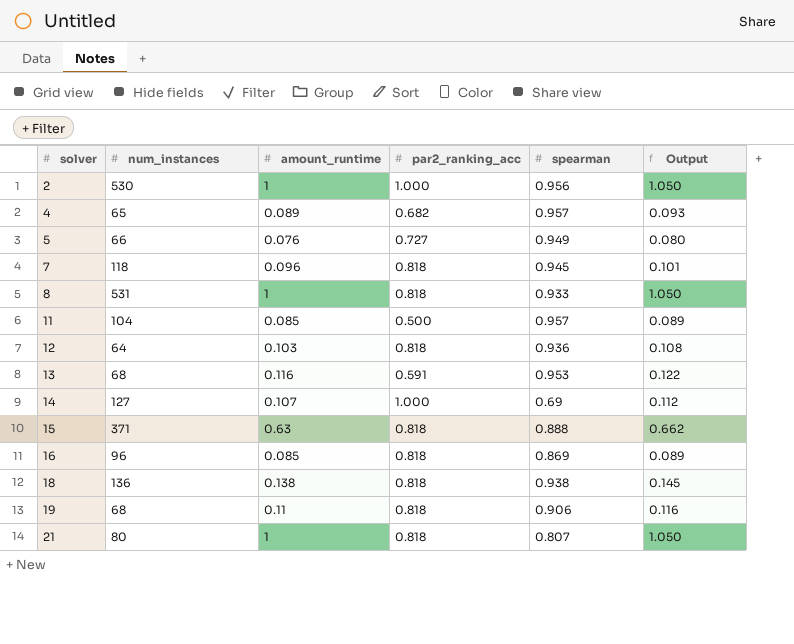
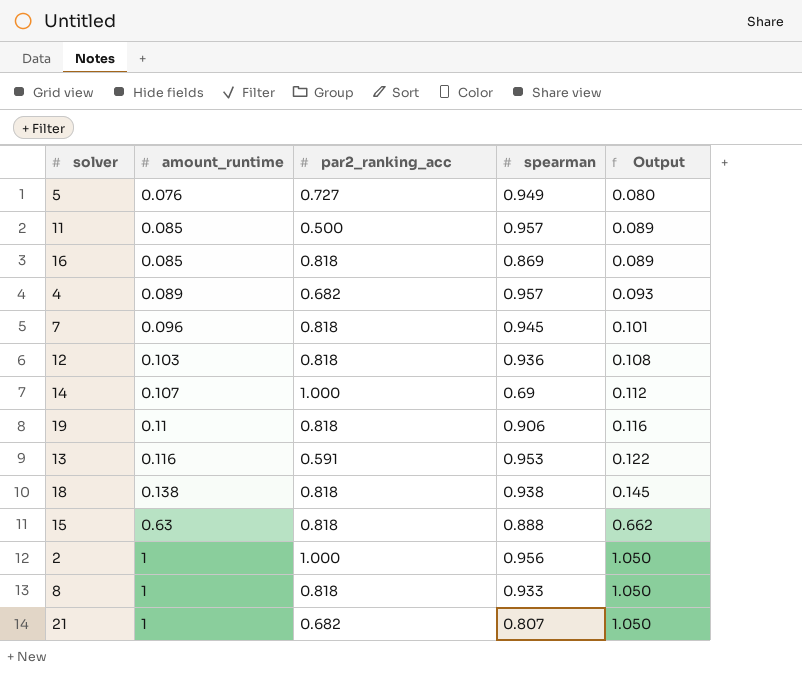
row order: solver ascending -> amount_runtime ascending
column num_instances | position: 2 -> none
21 | par2_ranking_acc: 0.818 -> 0.682

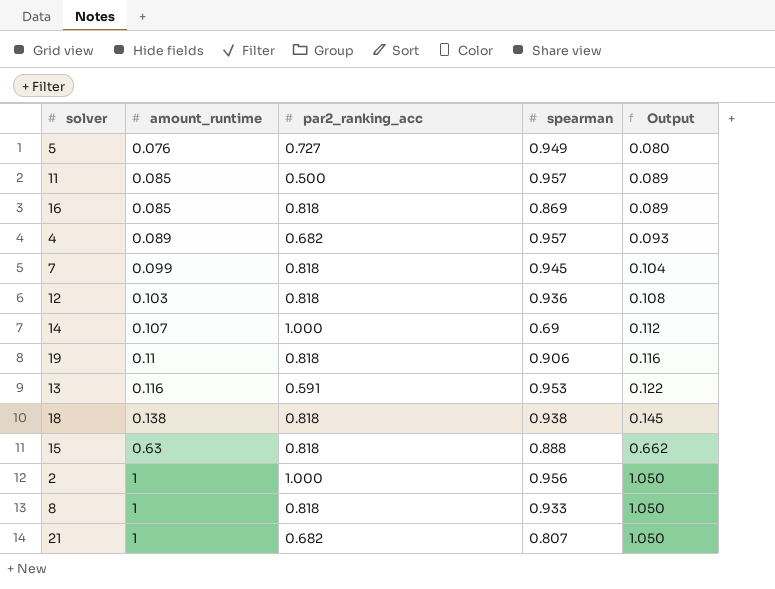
7 | amount_runtime: 0.096 -> 0.099
7 | Output: 0.101 -> 0.104

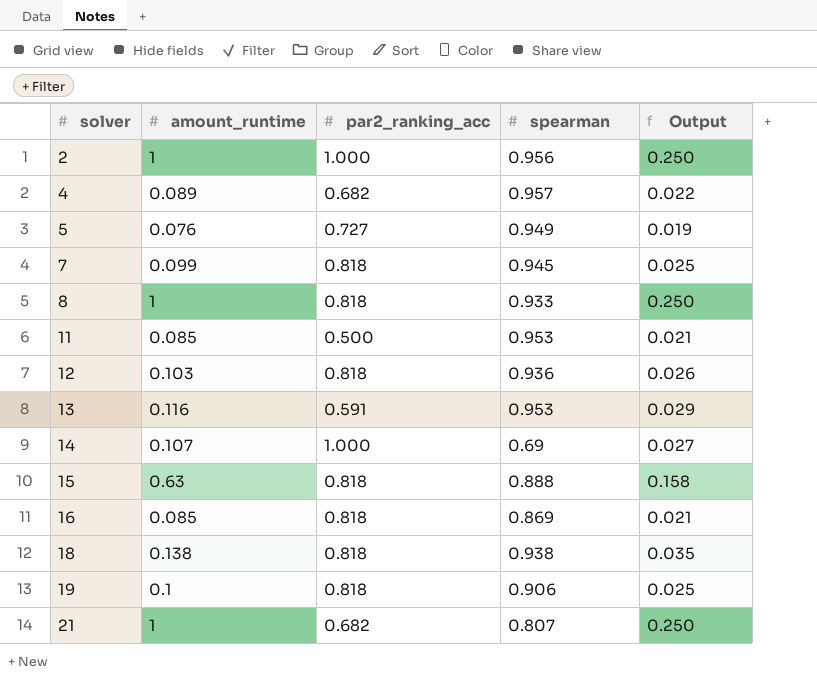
row order: amount_runtime ascending -> solver ascending
column Output | formula: [amount_runtime] * 1.05 -> [amount_runtime] * 0.25
11 | spearman: 0.957 -> 0.953
19 | amount_runtime: 0.11 -> 0.1

